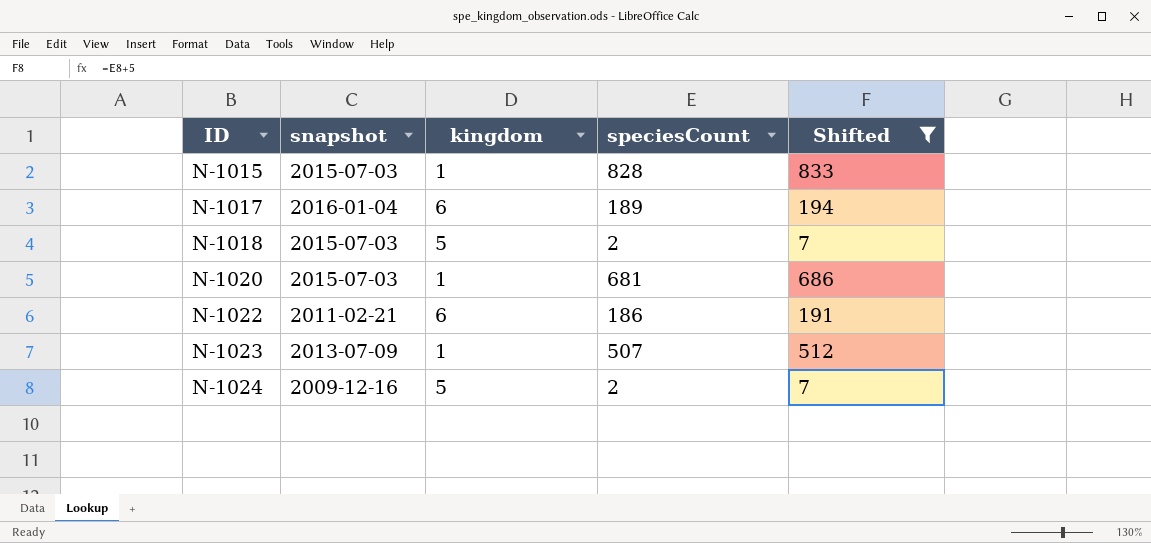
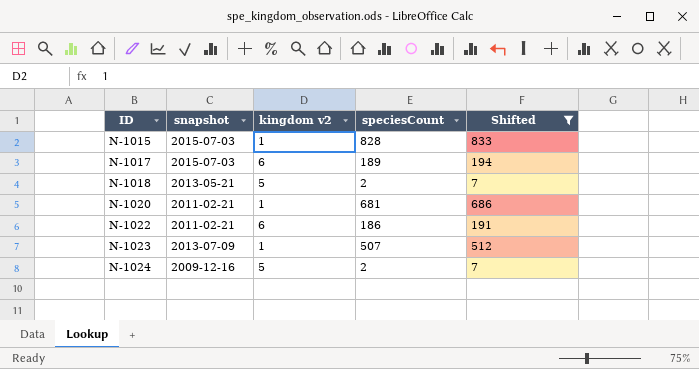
column name: kingdom -> kingdom v2
N-1017 | snapshot: 2016-01-04 -> 2015-07-03
N-1018 | snapshot: 2015-07-03 -> 2013-05-21
N-1020 | snapshot: 2015-07-03 -> 2011-02-21

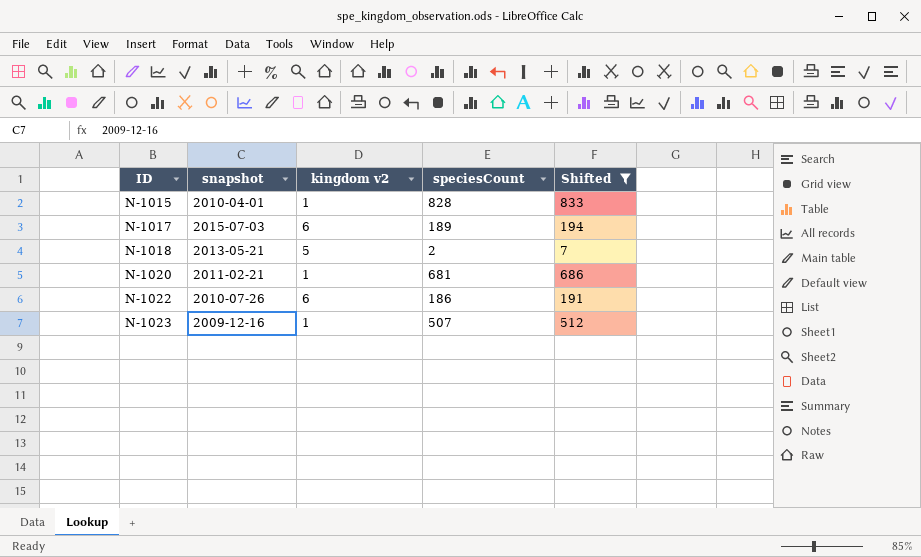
row N-1024: 2009-12-16 | 5 | 2 | 7 -> none
N-1015 | snapshot: 2015-07-03 -> 2010-04-01
N-1022 | snapshot: 2011-02-21 -> 2010-07-26
N-1023 | snapshot: 2013-07-09 -> 2009-12-16

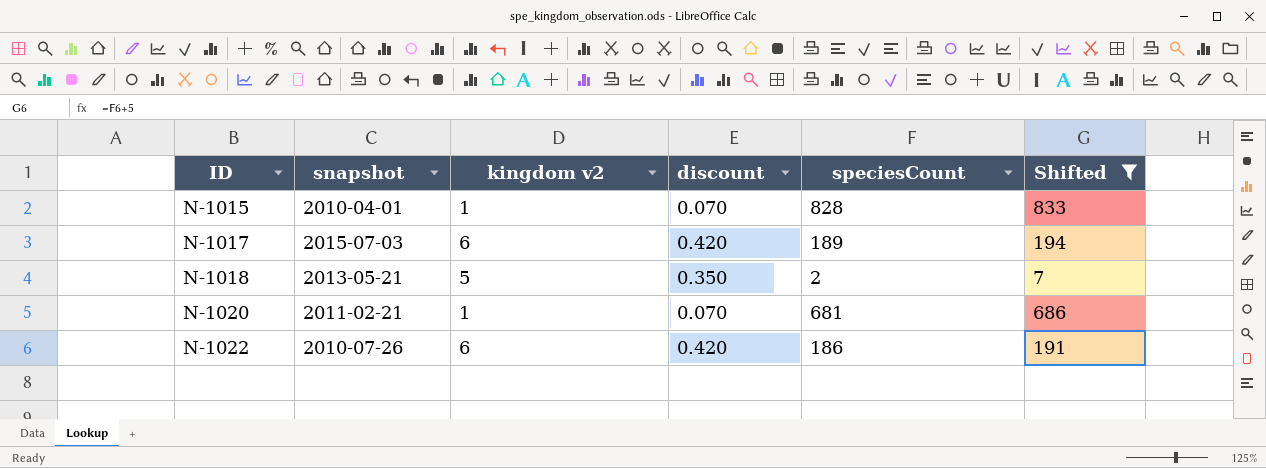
column discount | formula: none -> [kingdom v2] * 0.07
row N-1023: 2009-12-16 | 1 | 507 | 512 -> none

